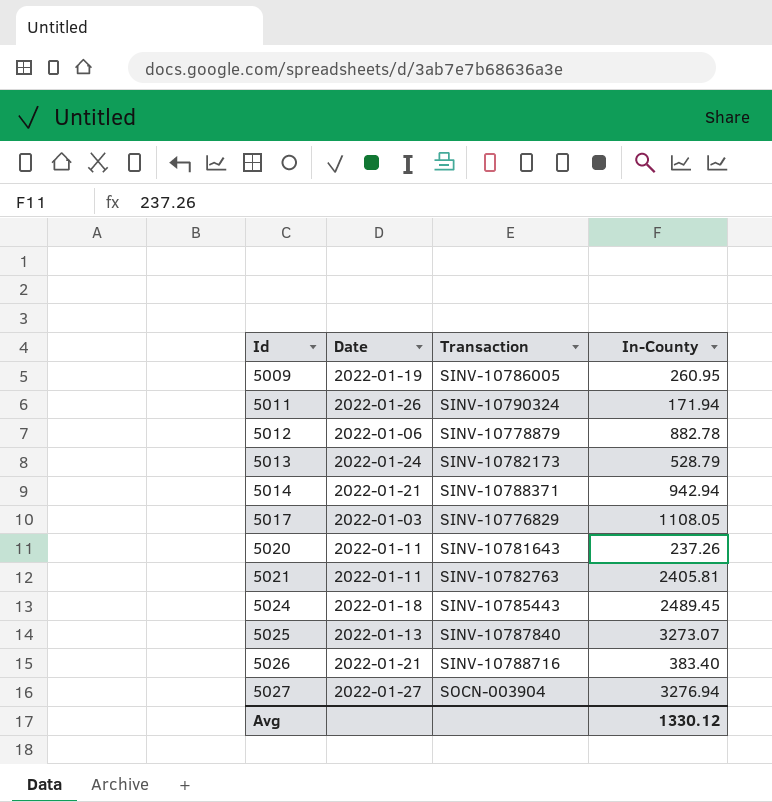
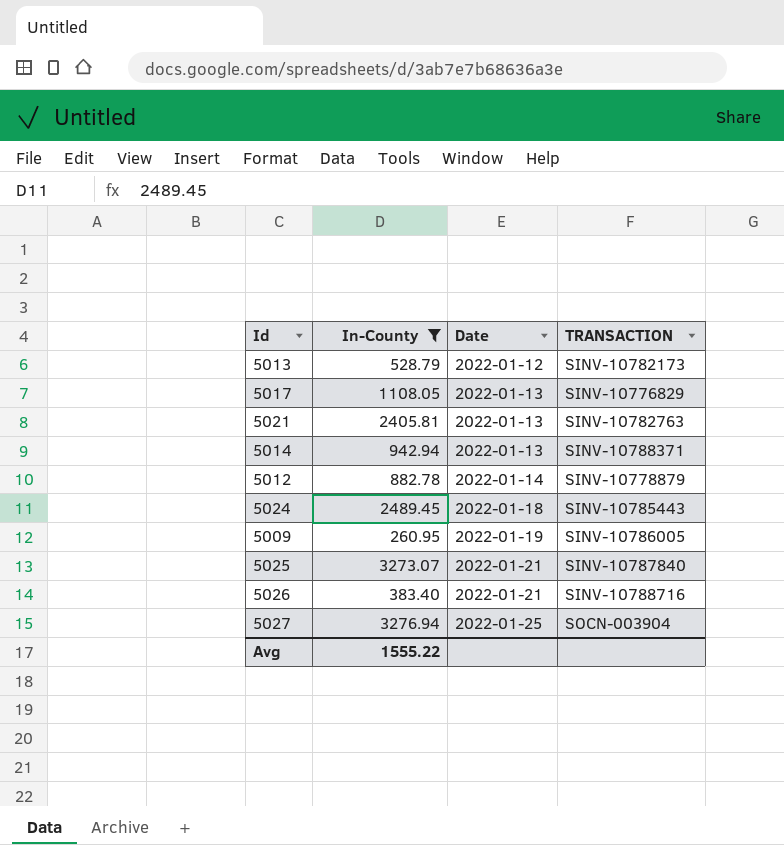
filter: none -> In-County >= 260.95
row order: Id ascending -> Date ascending
column In-County | position: 4 -> 2
column name: Transaction -> TRANSACTION
5013 | Date: 2022-01-24 -> 2022-01-12
5017 | Date: 2022-01-03 -> 2022-01-13
5021 | Date: 2022-01-11 -> 2022-01-13
5014 | Date: 2022-01-21 -> 2022-01-13
5012 | Date: 2022-01-06 -> 2022-01-14
5025 | Date: 2022-01-13 -> 2022-01-21
5027 | Date: 2022-01-27 -> 2022-01-25
Avg | In-County: 1330.12 -> 1555.22

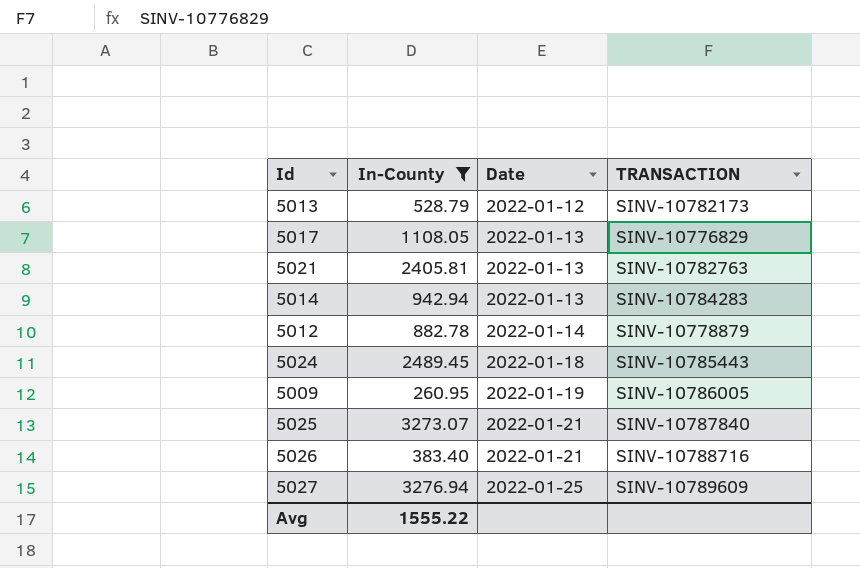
5014 | TRANSACTION: SINV-10788371 -> SINV-10784283
5027 | TRANSACTION: SOCN-003904 -> SINV-10789609

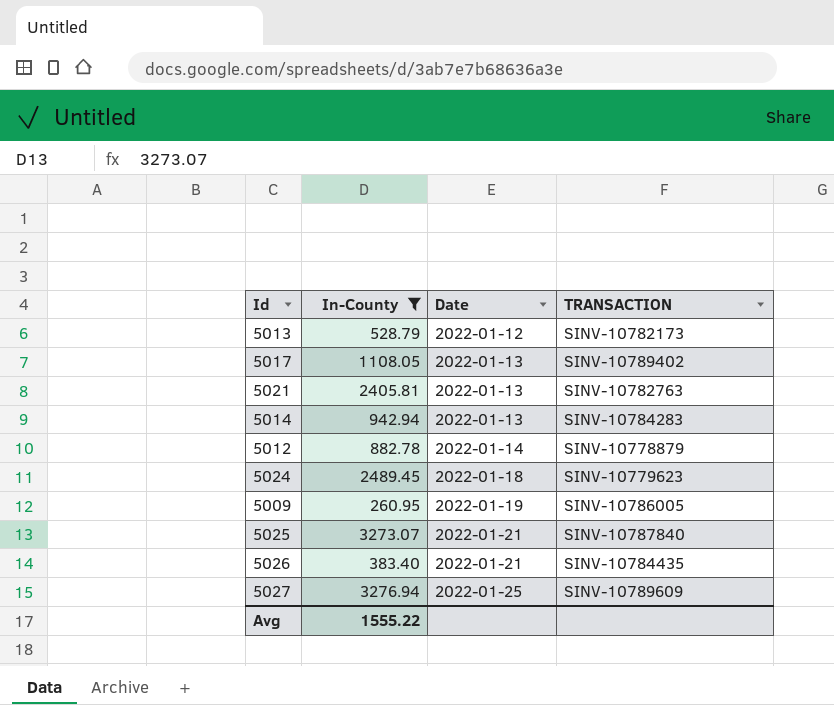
5017 | TRANSACTION: SINV-10776829 -> SINV-10789402
5024 | TRANSACTION: SINV-10785443 -> SINV-10779623
5026 | TRANSACTION: SINV-10788716 -> SINV-10784435

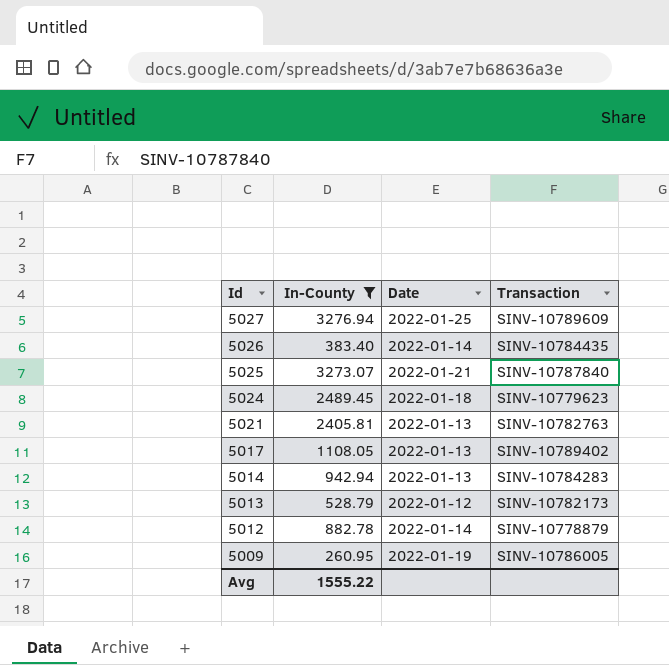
row order: Date ascending -> Id descending
column name: TRANSACTION -> Transaction
5026 | Date: 2022-01-21 -> 2022-01-14

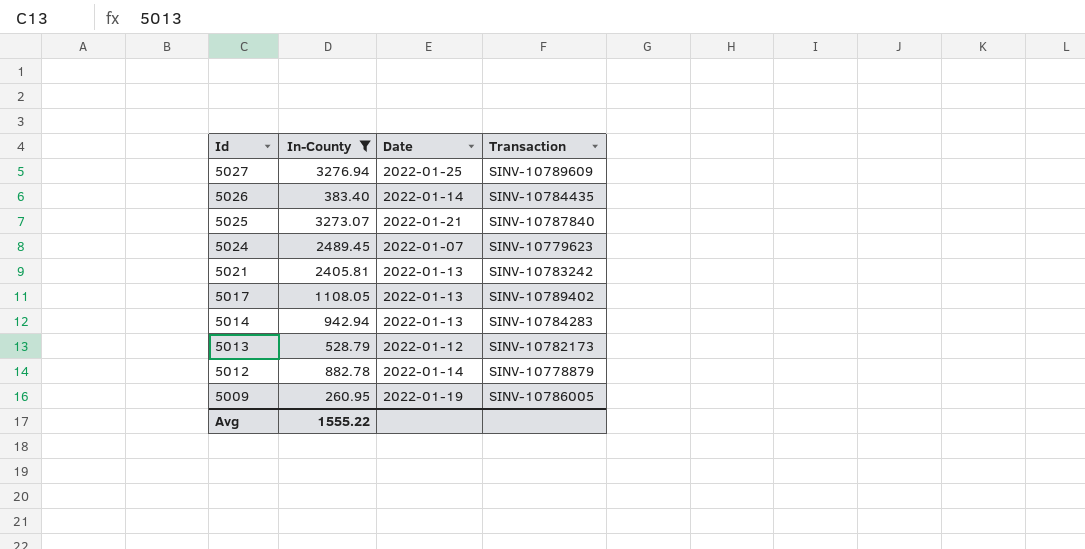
5024 | Date: 2022-01-18 -> 2022-01-07
5021 | Transaction: SINV-10782763 -> SINV-10783242

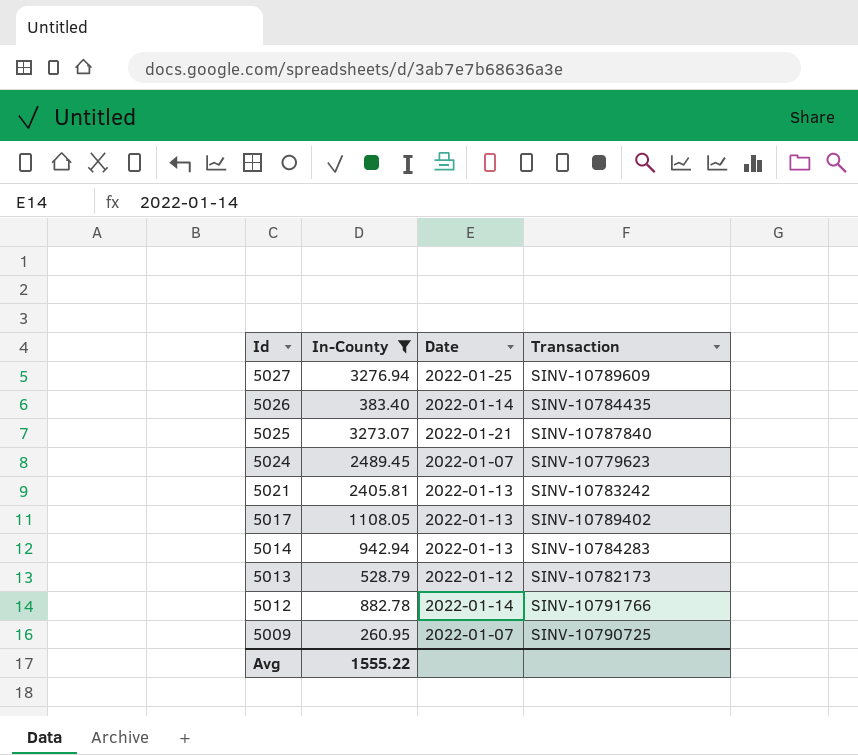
5012 | Transaction: SINV-10778879 -> SINV-10791766
5009 | Date: 2022-01-19 -> 2022-01-07
5009 | Transaction: SINV-10786005 -> SINV-10790725

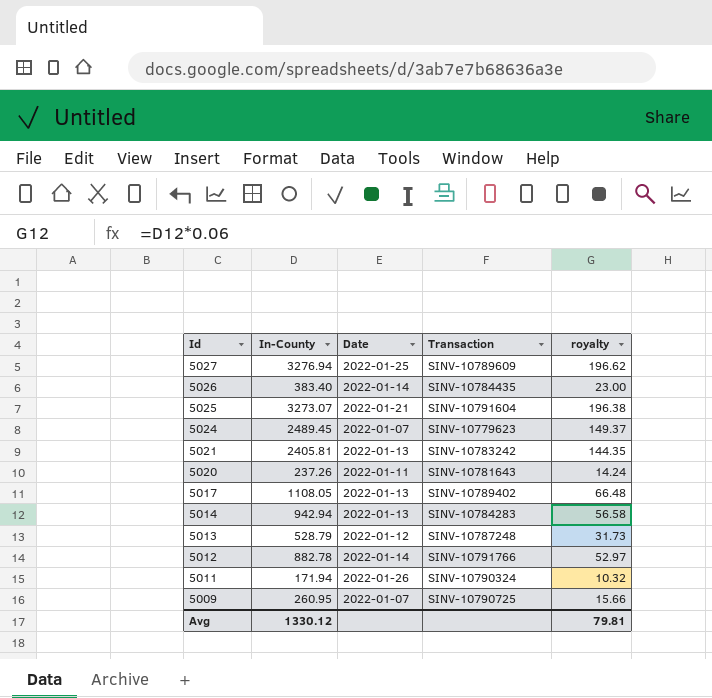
filter: In-County >= 260.95 -> none
column royalty | formula: none -> [In-County] * 0.06
5025 | Transaction: SINV-10787840 -> SINV-10791604
5013 | Transaction: SINV-10782173 -> SINV-10787248
Avg | In-County: 1555.22 -> 1330.12

